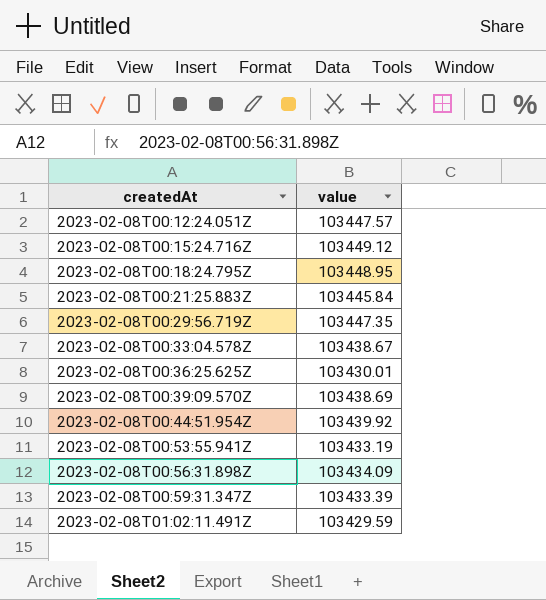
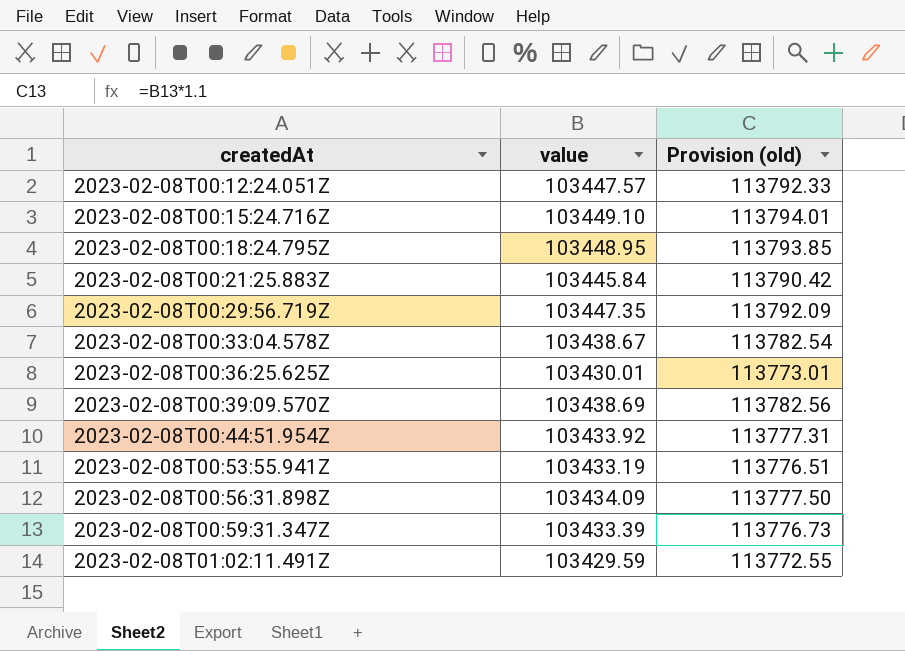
column Provision (old) | formula: none -> [value] * 1.1
2023-02-08T00:15:24.716Z | value: 103449.12 -> 103449.10
2023-02-08T00:44:51.954Z | value: 103439.92 -> 103433.92

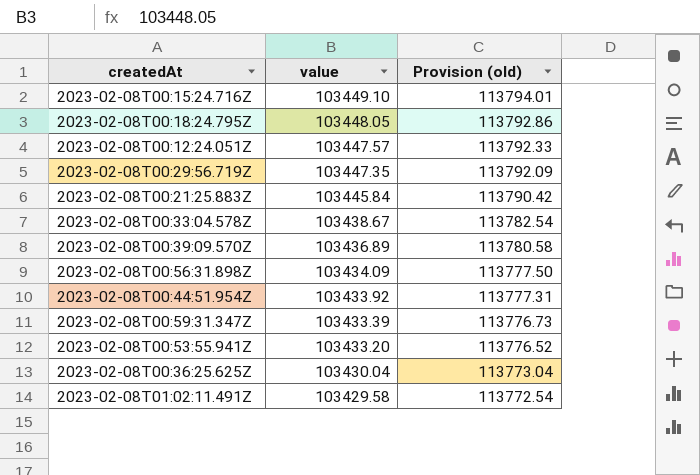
row order: createdAt ascending -> value descending
2023-02-08T00:18:24.795Z | value: 103448.95 -> 103448.05
2023-02-08T00:18:24.795Z | Provision (old): 113793.85 -> 113792.86
2023-02-08T00:39:09.570Z | value: 103438.69 -> 103436.89
2023-02-08T00:39:09.570Z | Provision (old): 113782.56 -> 113780.58
2023-02-08T00:53:55.941Z | value: 103433.19 -> 103433.20
2023-02-08T00:53:55.941Z | Provision (old): 113776.51 -> 113776.52
2023-02-08T00:36:25.625Z | value: 103430.01 -> 103430.04
2023-02-08T00:36:25.625Z | Provision (old): 113773.01 -> 113773.04
2023-02-08T01:02:11.491Z | value: 103429.59 -> 103429.58
2023-02-08T01:02:11.491Z | Provision (old): 113772.55 -> 113772.54

